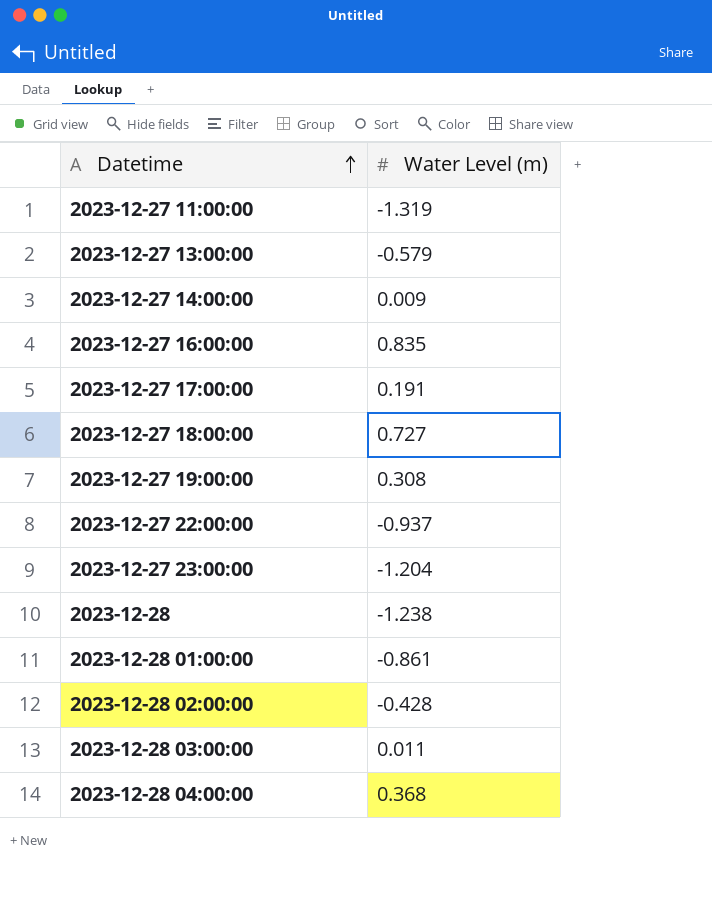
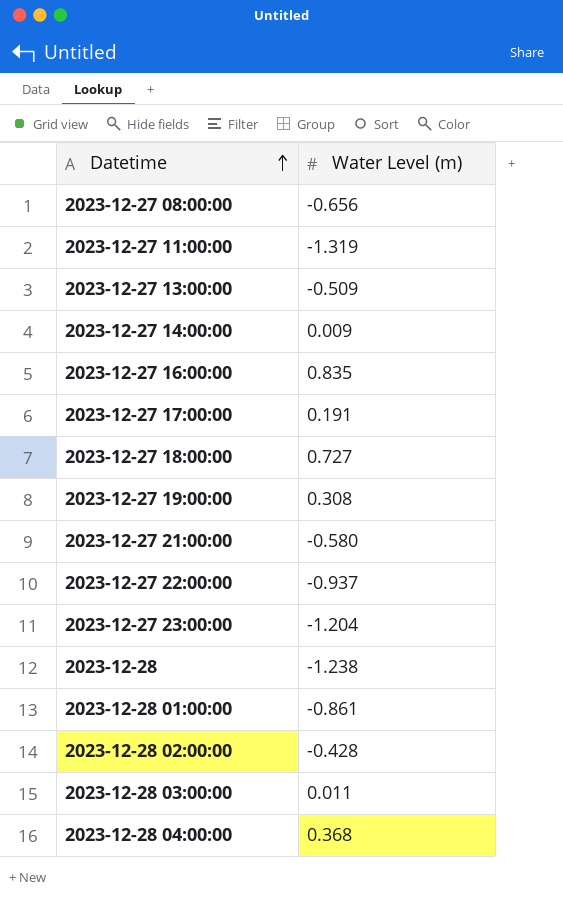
row 2023-12-27 08:00:00: none -> -0.656
2023-12-27 13:00:00 | Water Level (m): -0.579 -> -0.509
row 2023-12-27 21:00:00: none -> -0.580

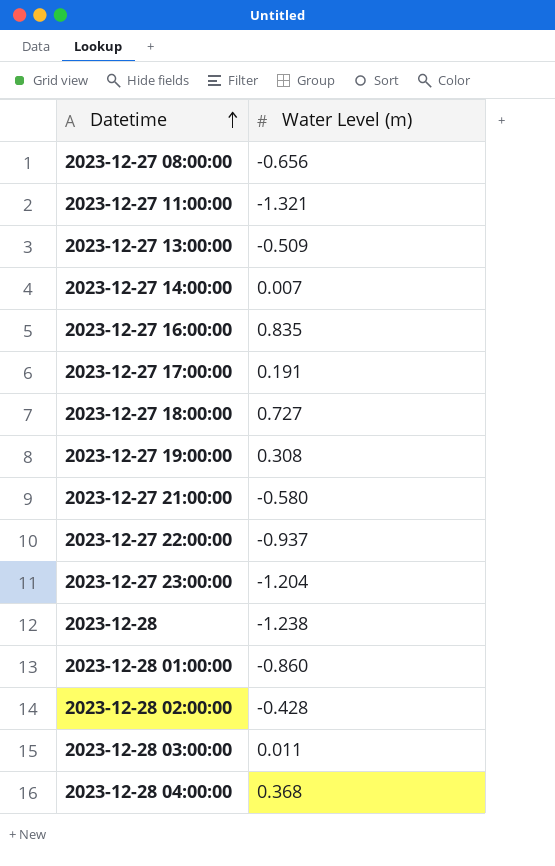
2023-12-27 11:00:00 | Water Level (m): -1.319 -> -1.321
2023-12-27 14:00:00 | Water Level (m): 0.009 -> 0.007
2023-12-28 01:00:00 | Water Level (m): -0.861 -> -0.860

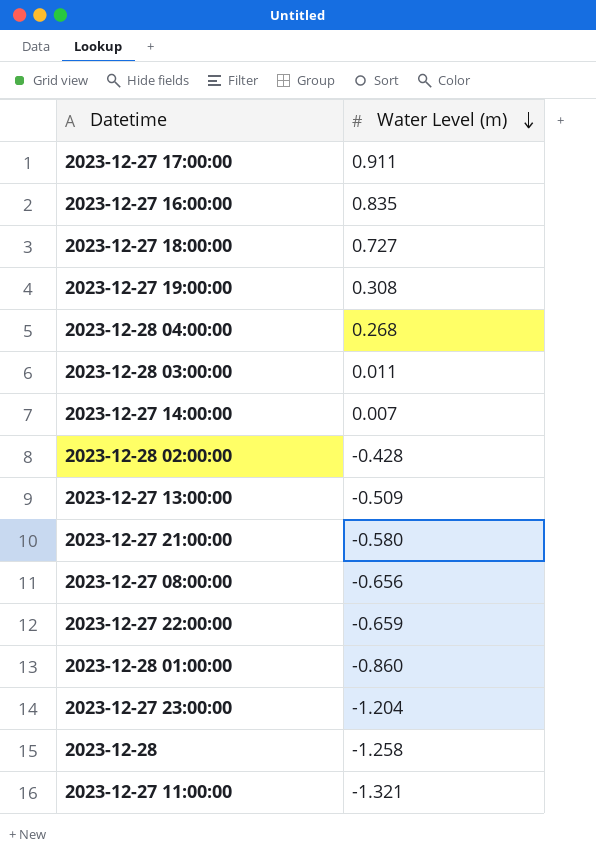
row order: Datetime ascending -> Water Level (m) descending
2023-12-27 17:00:00 | Water Level (m): 0.191 -> 0.911
2023-12-28 04:00:00 | Water Level (m): 0.368 -> 0.268
2023-12-27 22:00:00 | Water Level (m): -0.937 -> -0.659
2023-12-28 | Water Level (m): -1.238 -> -1.258

